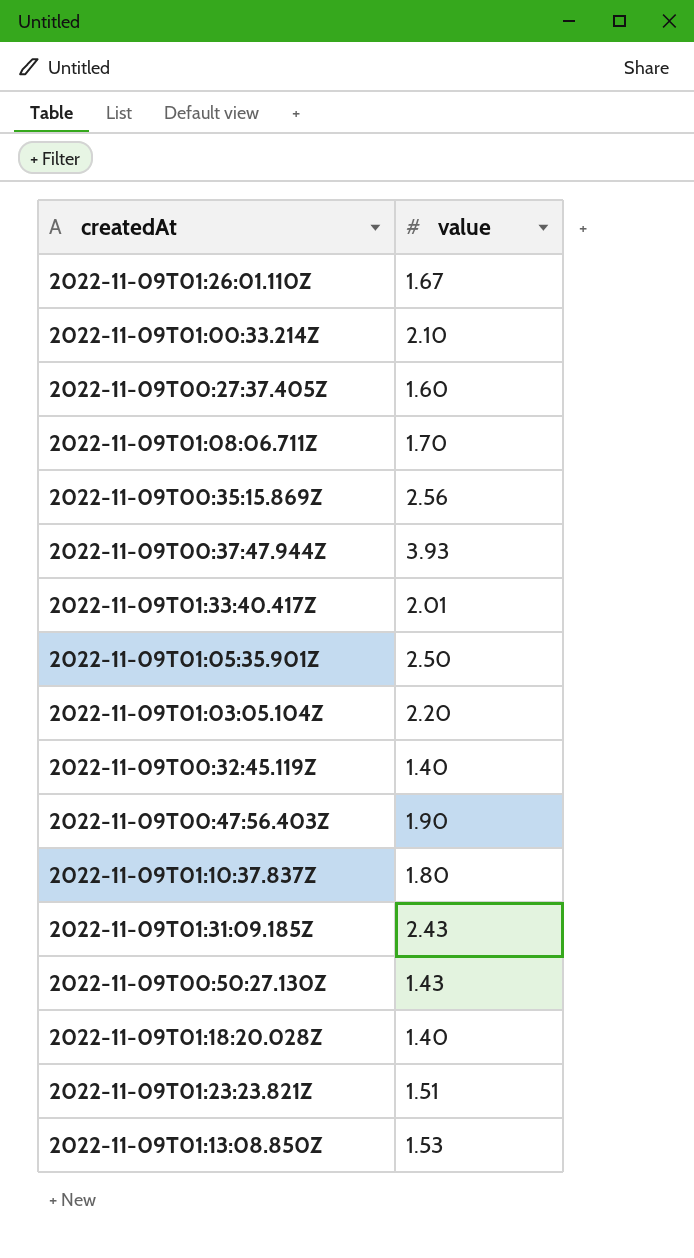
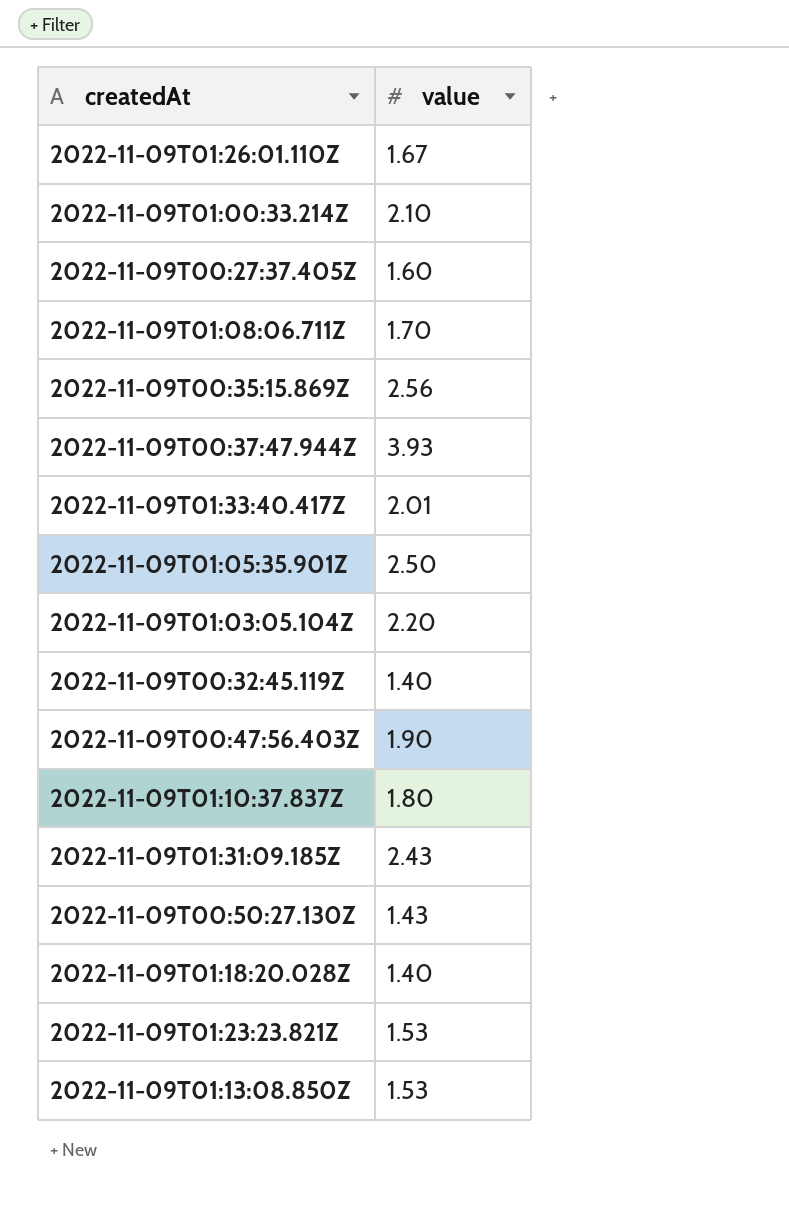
2022-11-09T01:23:23.821Z | value: 1.51 -> 1.53

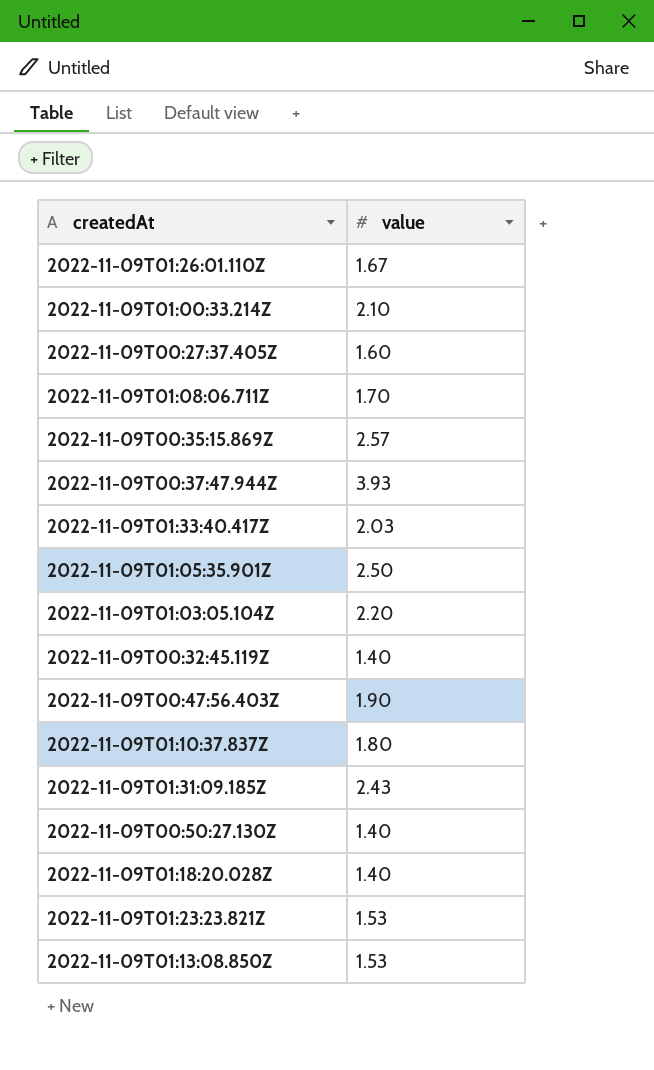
2022-11-09T00:35:15.869Z | value: 2.56 -> 2.57
2022-11-09T01:33:40.417Z | value: 2.01 -> 2.03
2022-11-09T00:50:27.130Z | value: 1.43 -> 1.40

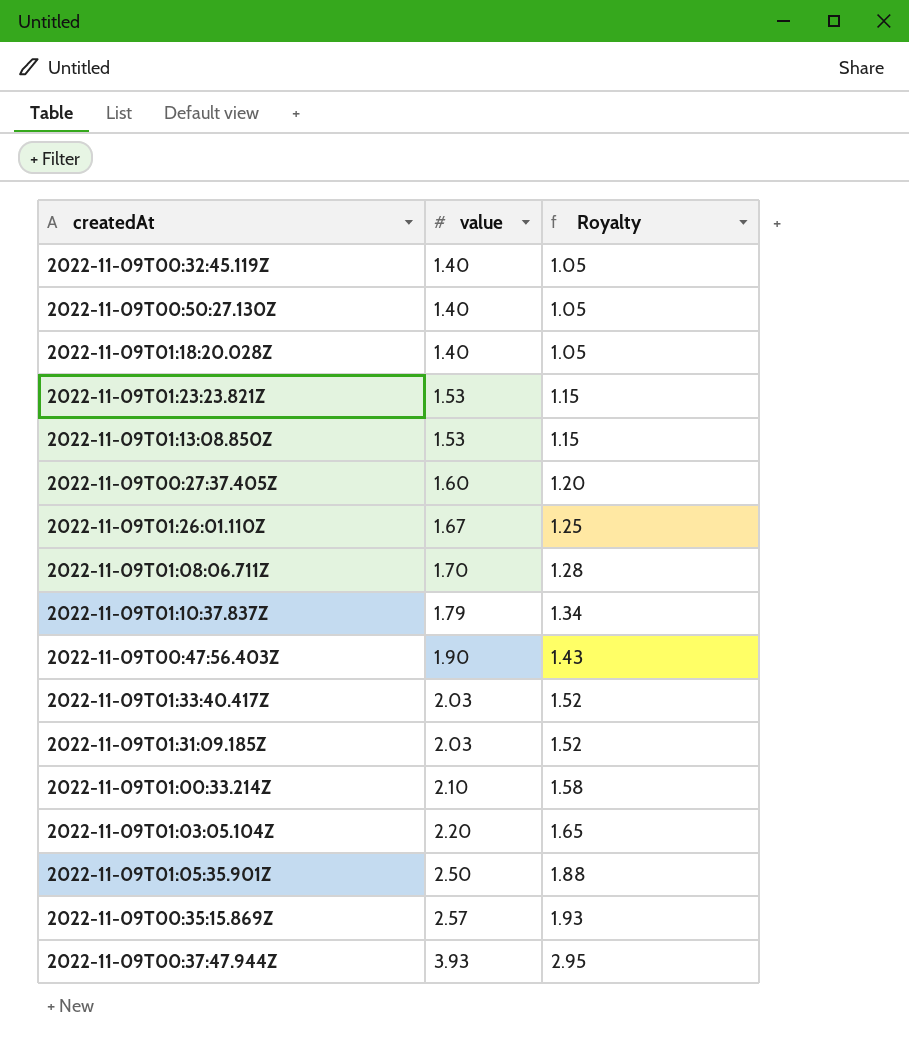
row order: none -> value ascending
column Royalty | formula: none -> [value] * 0.75
2022-11-09T01:10:37.837Z | value: 1.80 -> 1.79
2022-11-09T01:31:09.185Z | value: 2.43 -> 2.03

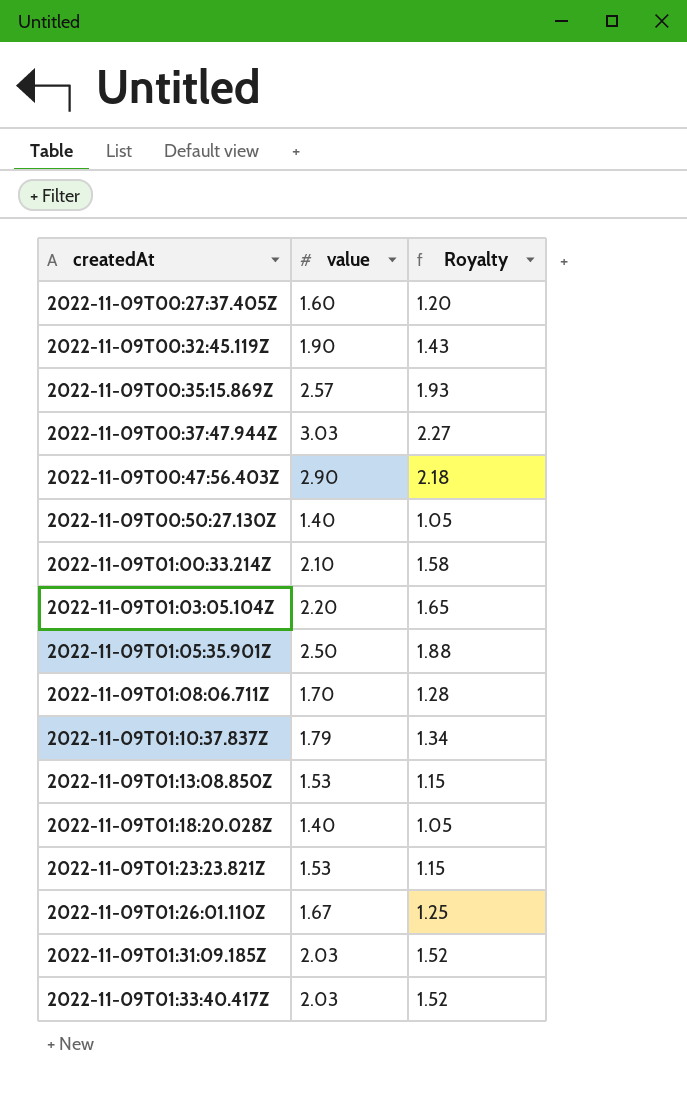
row order: value ascending -> createdAt ascending
2022-11-09T00:32:45.119Z | value: 1.40 -> 1.90
2022-11-09T00:32:45.119Z | Royalty: 1.05 -> 1.43
2022-11-09T00:37:47.944Z | value: 3.93 -> 3.03
2022-11-09T00:37:47.944Z | Royalty: 2.95 -> 2.27
2022-11-09T00:47:56.403Z | value: 1.90 -> 2.90
2022-11-09T00:47:56.403Z | Royalty: 1.43 -> 2.18

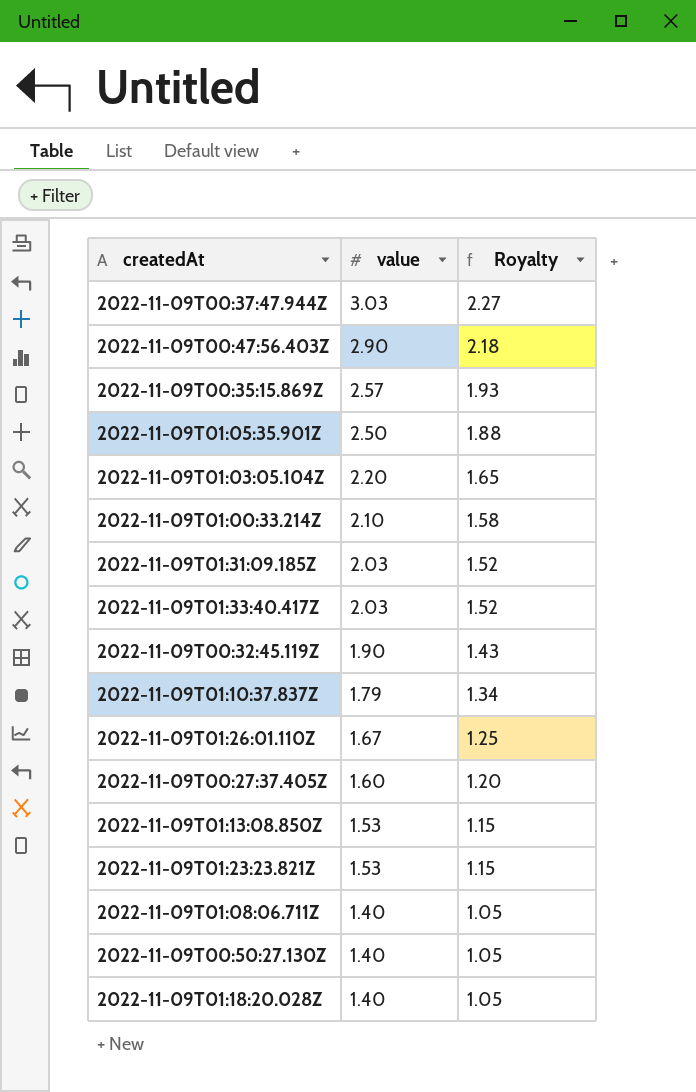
row order: createdAt ascending -> value descending
2022-11-09T01:08:06.711Z | value: 1.70 -> 1.40
2022-11-09T01:08:06.711Z | Royalty: 1.28 -> 1.05

